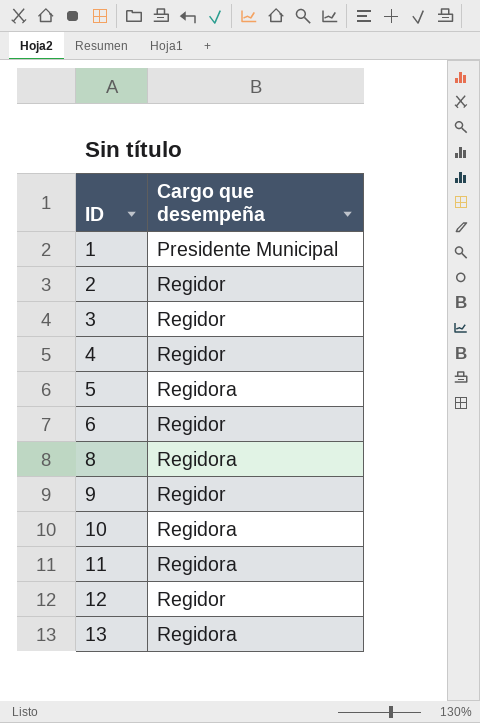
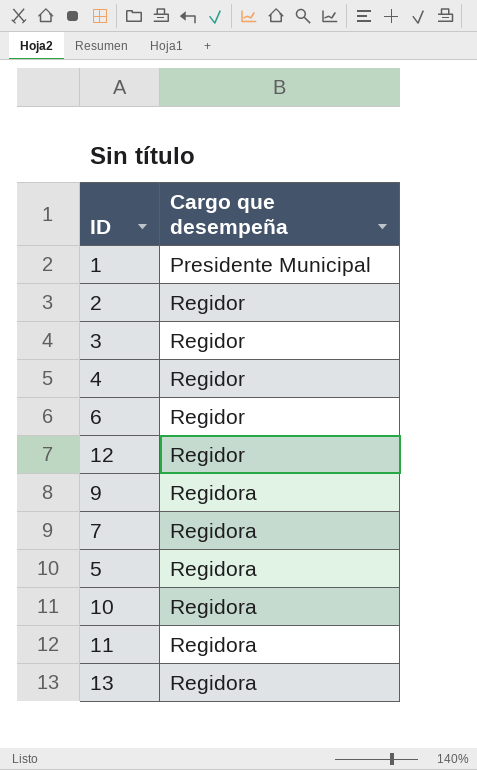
row order: ID ascending -> Cargo que desempeña ascending
row 8: Regidora -> none
9 | Cargo que desempeña: Regidor -> Regidora
row 7: none -> Regidora

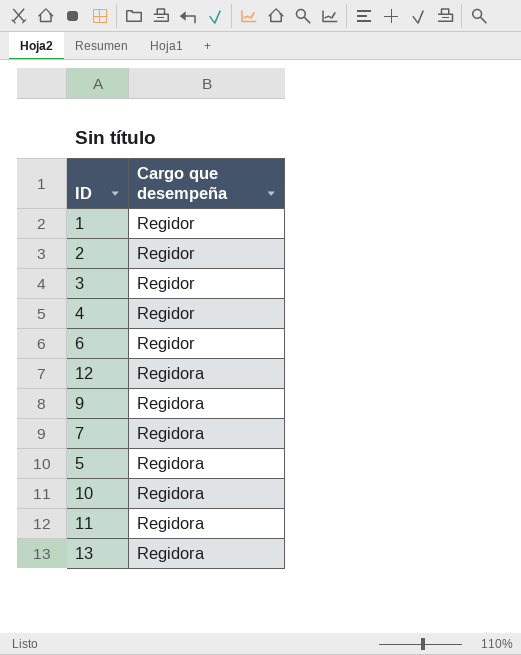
1 | Cargo que desempeña: Presidente Municipal -> Regidor
12 | Cargo que desempeña: Regidor -> Regidora

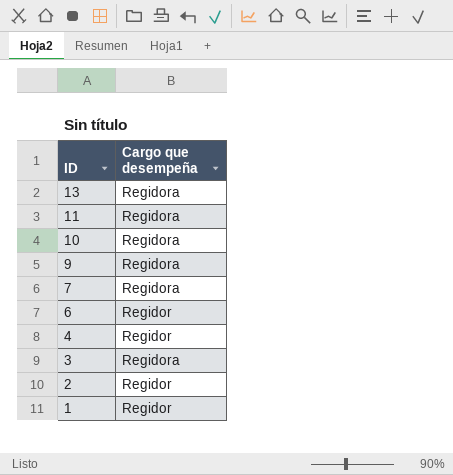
row order: Cargo que desempeña ascending -> ID descending
row 12: Regidora -> none
row 5: Regidora -> none
3 | Cargo que desempeña: Regidor -> Regidora

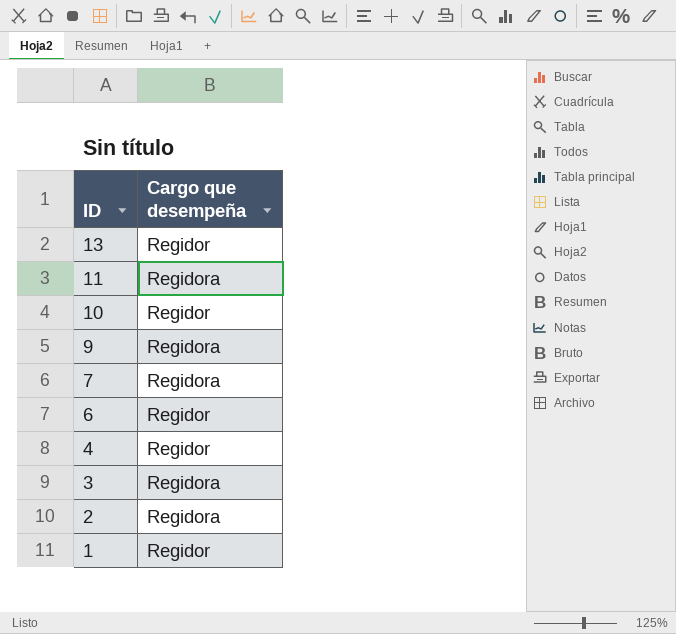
13 | Cargo que desempeña: Regidora -> Regidor
10 | Cargo que desempeña: Regidora -> Regidor
2 | Cargo que desempeña: Regidor -> Regidora

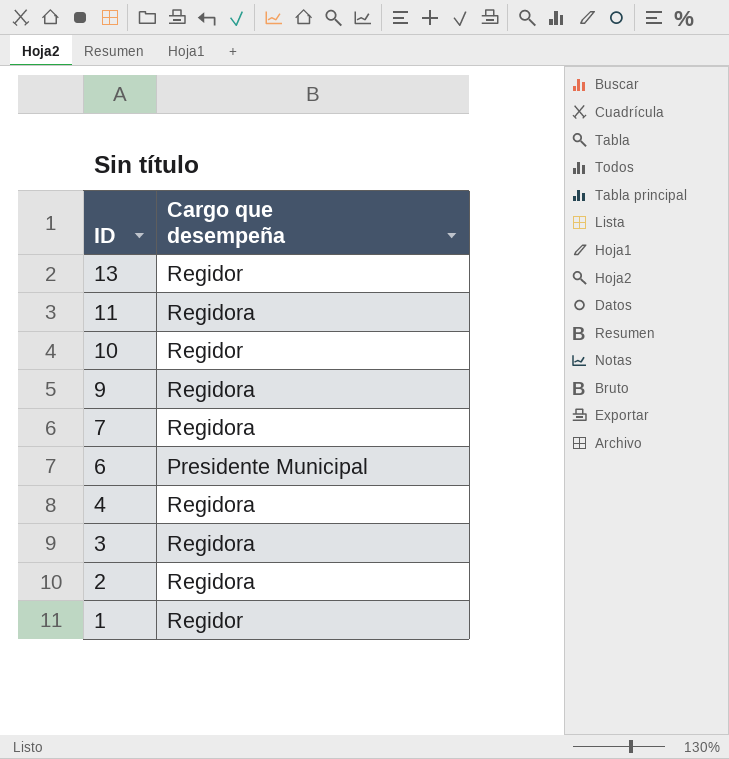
6 | Cargo que desempeña: Regidor -> Presidente Municipal
4 | Cargo que desempeña: Regidor -> Regidora

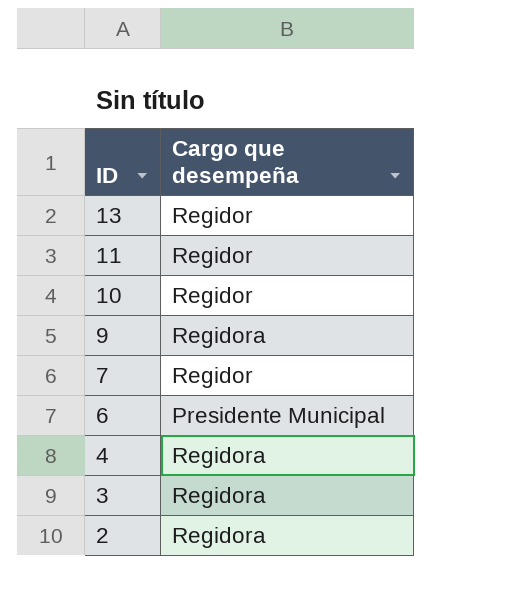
row 1: Regidor -> none
11 | Cargo que desempeña: Regidora -> Regidor
7 | Cargo que desempeña: Regidora -> Regidor

